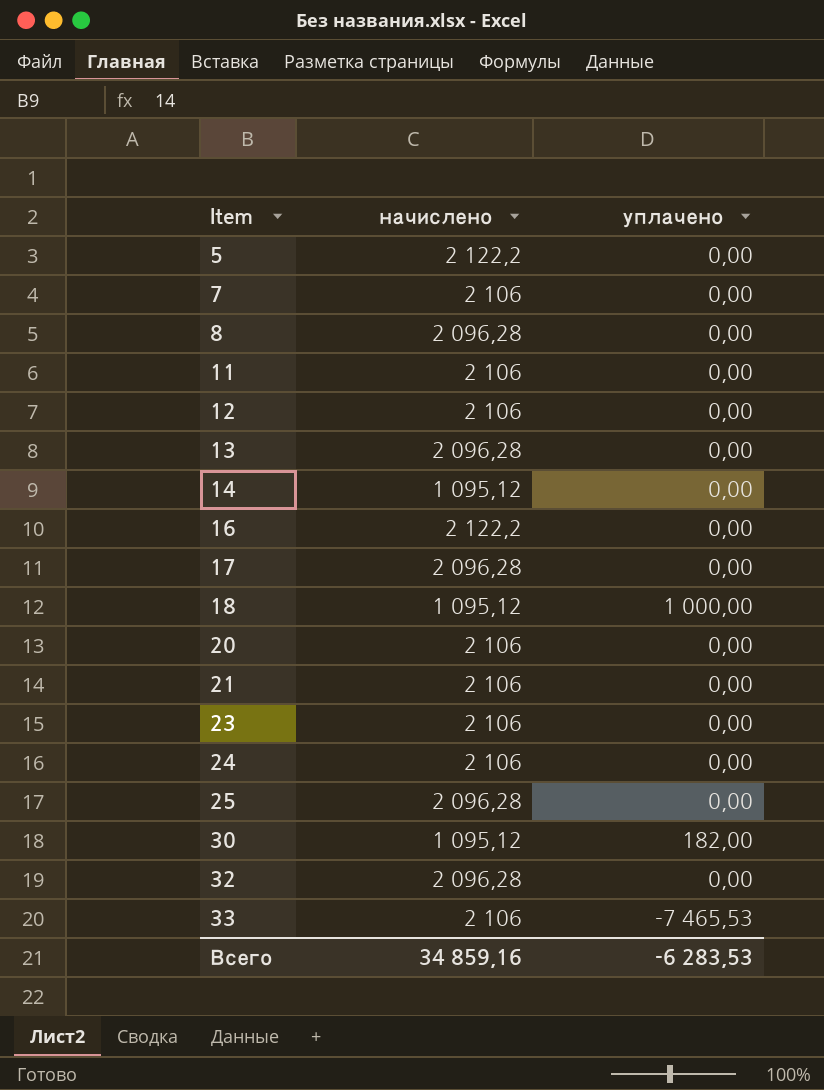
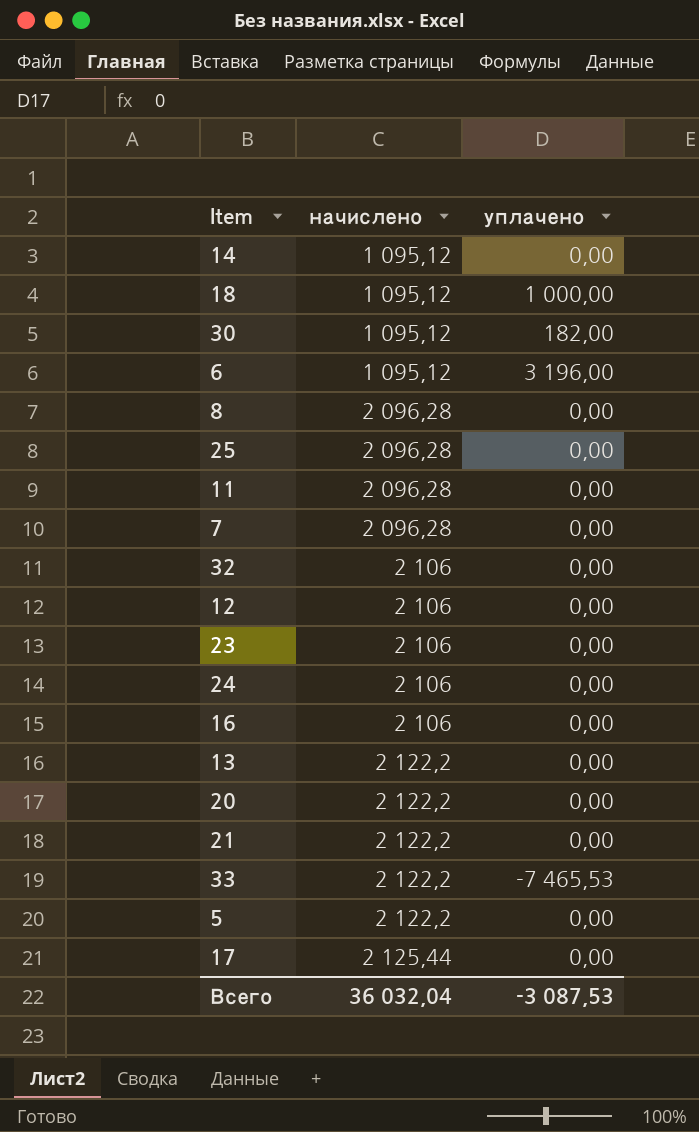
row order: Item ascending -> начислено ascending
row 6: none -> 1 095,12 | 3 196,00
11 | начислено: 2 106 -> 2 096,28
7 | начислено: 2 106 -> 2 096,28
32 | начислено: 2 096,28 -> 2 106
16 | начислено: 2 122,2 -> 2 106
13 | начислено: 2 096,28 -> 2 122,2
20 | начислено: 2 106 -> 2 122,2
21 | начислено: 2 106 -> 2 122,2
33 | начислено: 2 106 -> 2 122,2
17 | начислено: 2 096,28 -> 2 125,44
Всего | начислено: 34 859,16 -> 36 032,04
Всего | уплачено: -6 283,53 -> -3 087,53

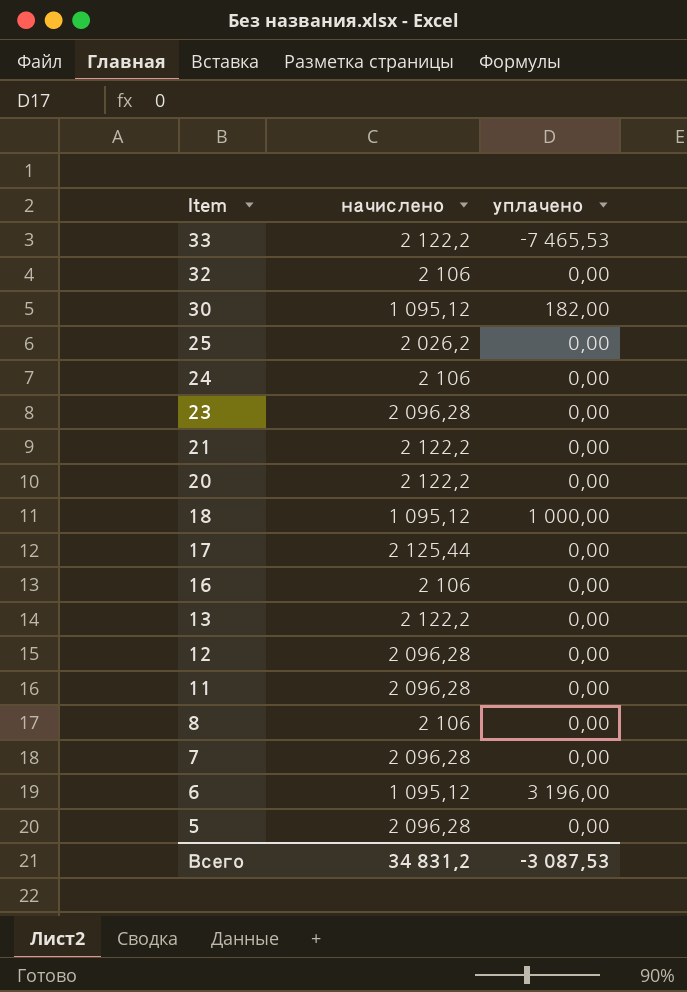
row order: начислено ascending -> Item descending
row 14: 1 095,12 | 0,00 -> none
25 | начислено: 2 096,28 -> 2 026,2
23 | начислено: 2 106 -> 2 096,28
12 | начислено: 2 106 -> 2 096,28
8 | начислено: 2 096,28 -> 2 106
5 | начислено: 2 122,2 -> 2 096,28
Всего | начислено: 36 032,04 -> 34 831,2

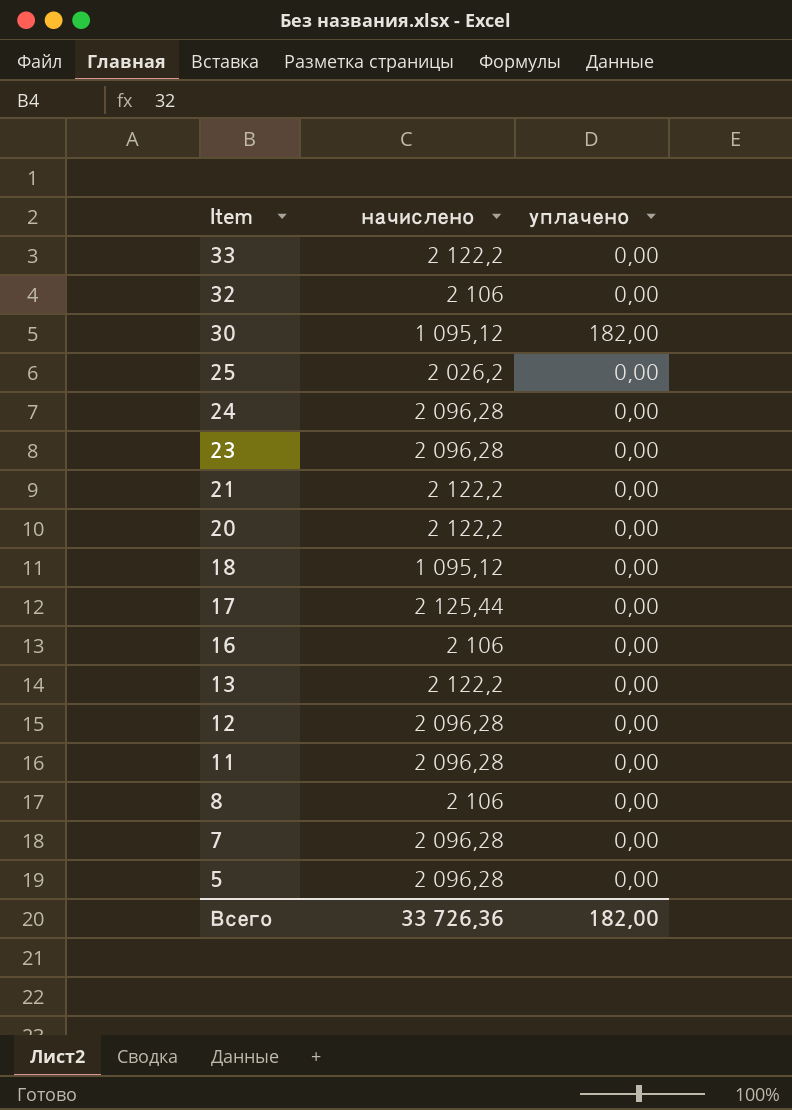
row 6: 1 095,12 | 3 196,00 -> none
33 | уплачено: -7 465,53 -> 0,00
24 | начислено: 2 106 -> 2 096,28
18 | уплачено: 1 000,00 -> 0,00
Всего | начислено: 34 831,2 -> 33 726,36
Всего | уплачено: -3 087,53 -> 182,00

